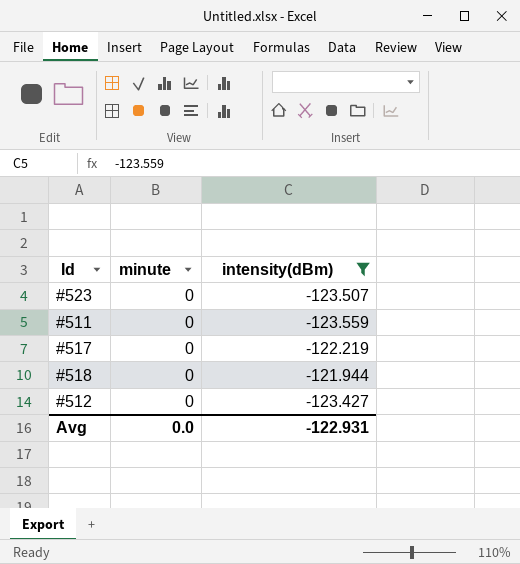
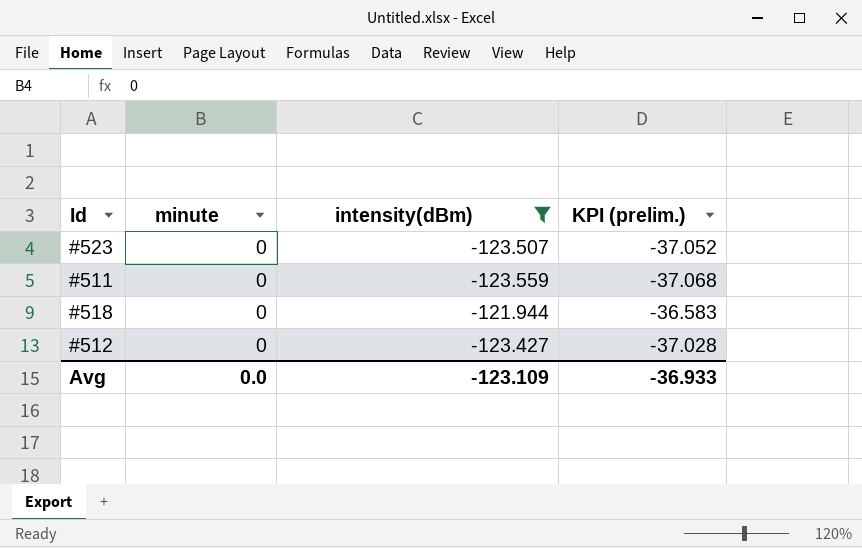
column KPI (prelim.) | formula: none -> [intensity(dBm)] * 0.3
row #517: 0 | -122.219 -> none
Avg | intensity(dBm): -122.931 -> -123.109

